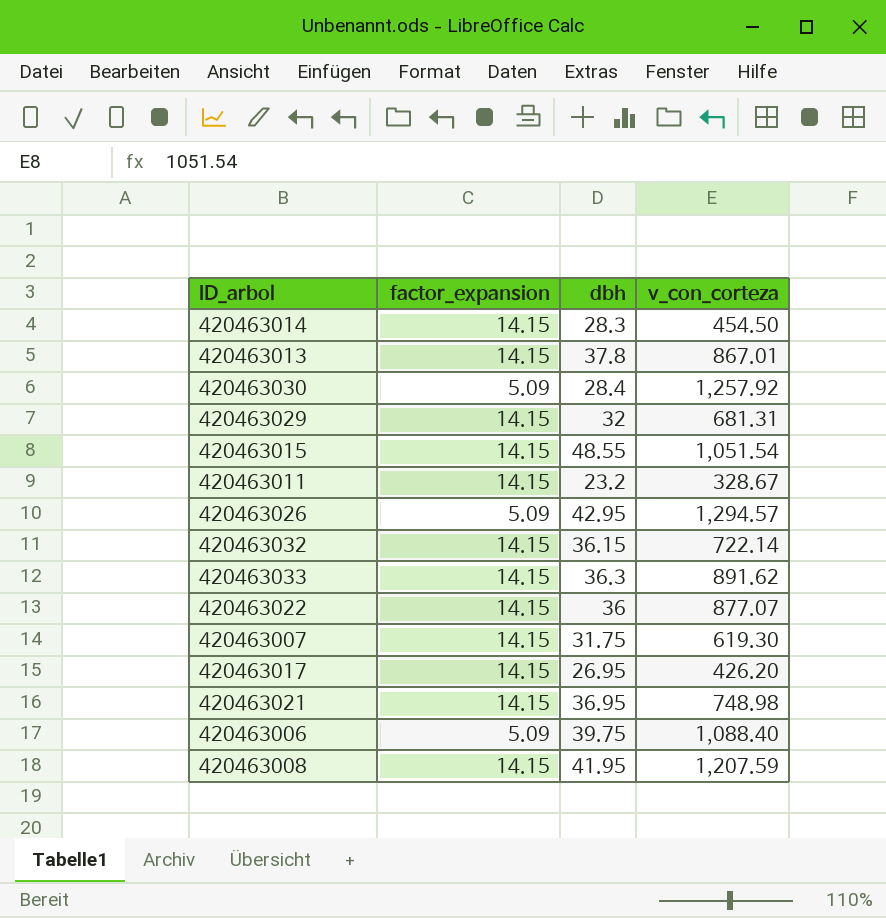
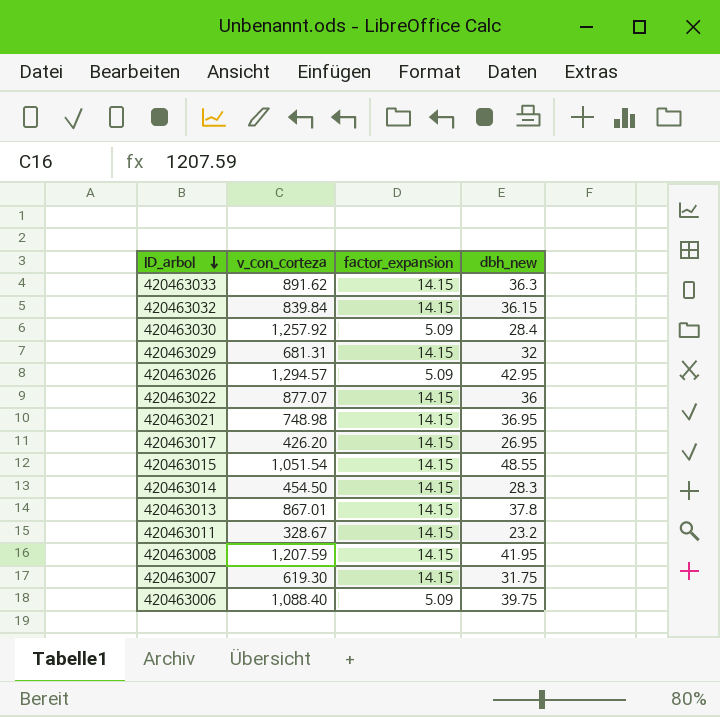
row order: none -> ID_arbol descending
column v_con_corteza | position: 4 -> 2
column name: dbh -> dbh_new
420463032 | v_con_corteza: 722.14 -> 839.84

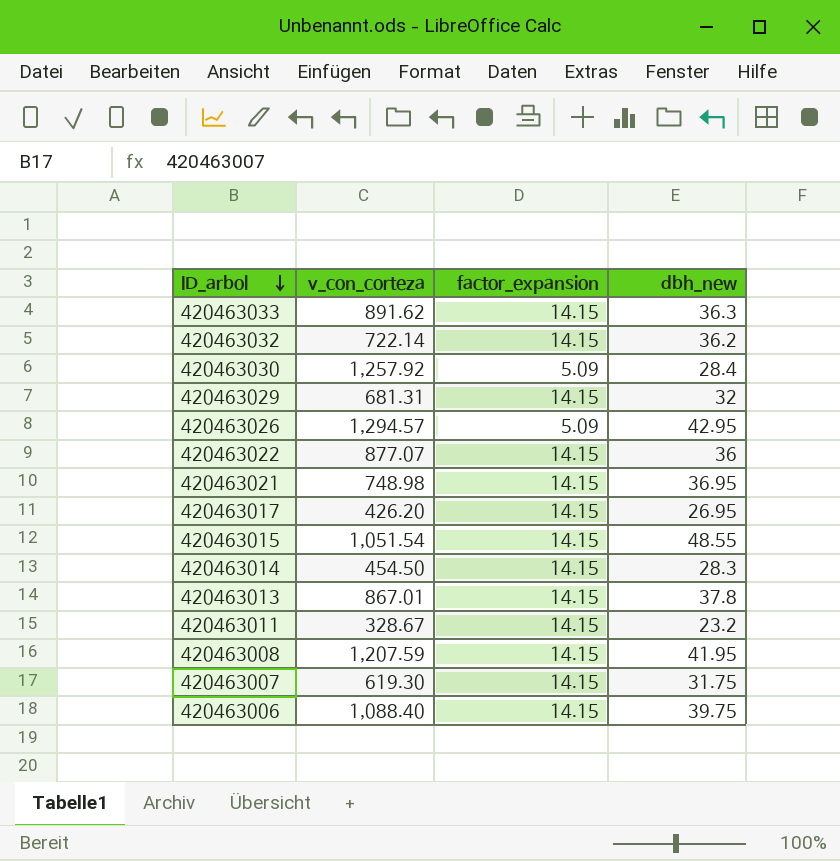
420463032 | v_con_corteza: 839.84 -> 722.14
420463032 | dbh_new: 36.15 -> 36.2
420463006 | factor_expansion: 5.09 -> 14.15

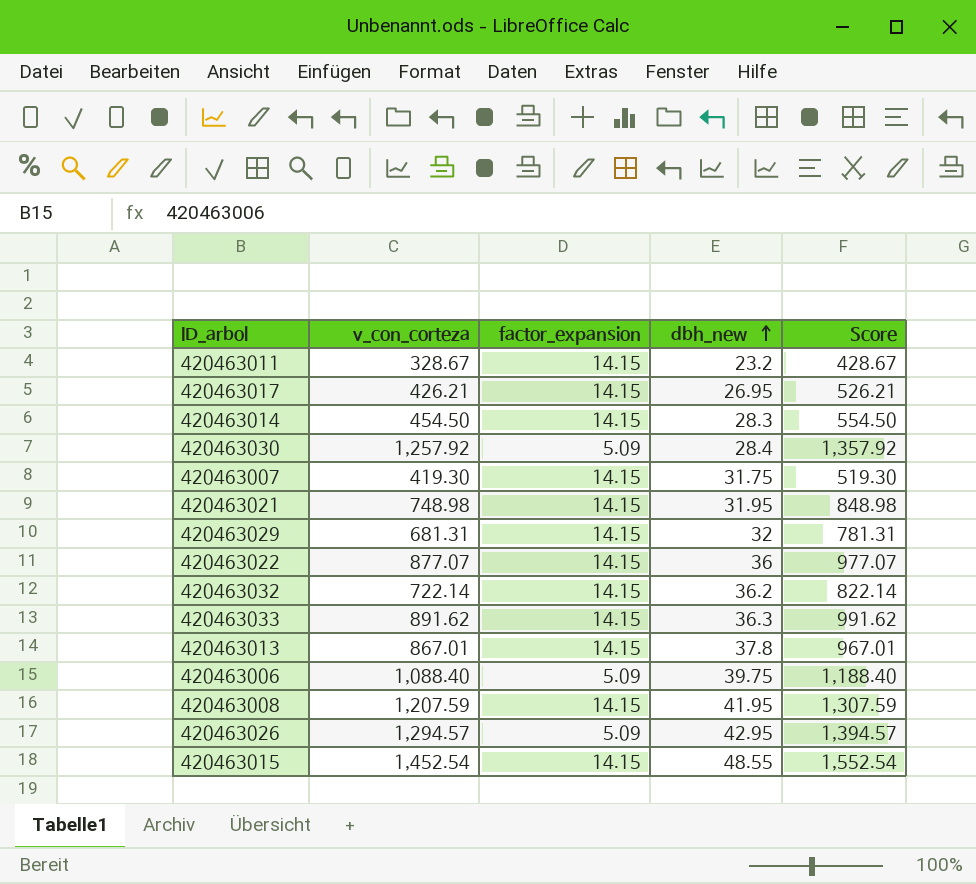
row order: ID_arbol descending -> dbh_new ascending
column Score | formula: none -> [v_con_corteza] + 100
420463017 | v_con_corteza: 426.20 -> 426.21
420463007 | v_con_corteza: 619.30 -> 419.30
420463021 | dbh_new: 36.95 -> 31.95
420463006 | factor_expansion: 14.15 -> 5.09
420463015 | v_con_corteza: 1,051.54 -> 1,452.54

